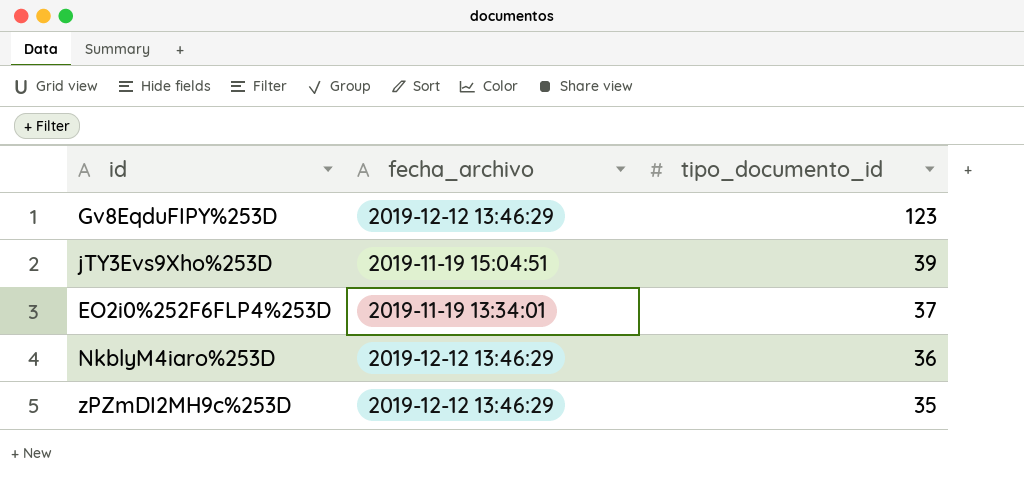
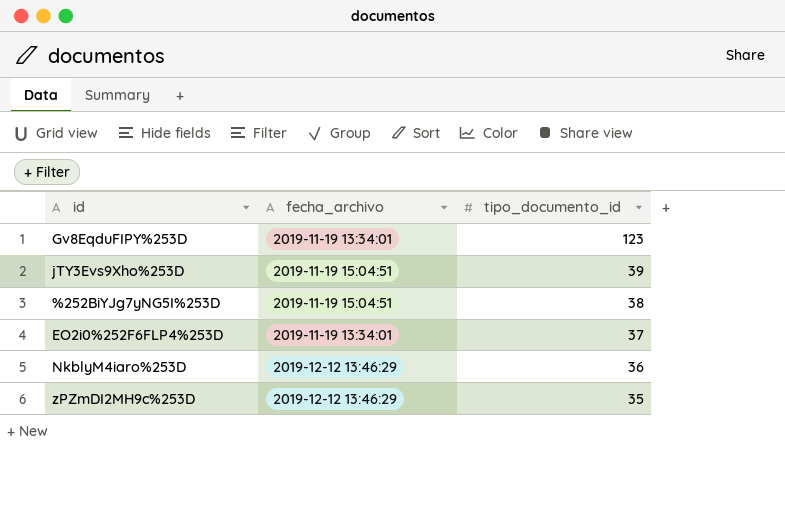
Gv8EqduFIPY%253D | fecha_archivo: 2019-12-12 13:46:29 -> 2019-11-19 13:34:01
row %252BiYJg7yNG5I%253D: none -> 2019-11-19 15:04:51 | 38

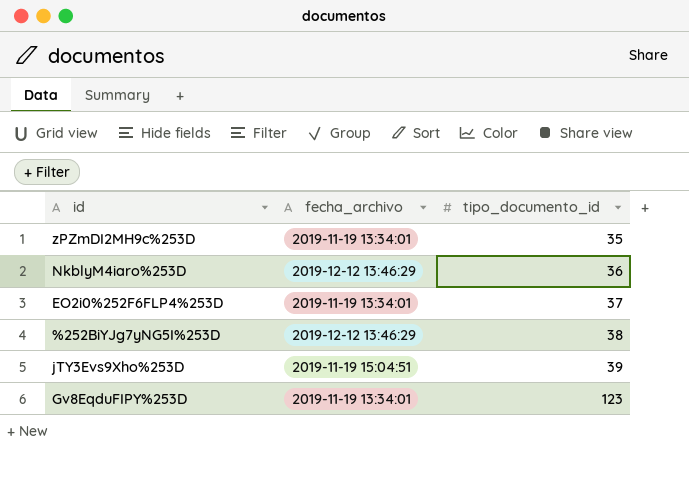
row order: tipo_documento_id descending -> tipo_documento_id ascending
zPZmDI2MH9c%253D | fecha_archivo: 2019-12-12 13:46:29 -> 2019-11-19 13:34:01
%252BiYJg7yNG5I%253D | fecha_archivo: 2019-11-19 15:04:51 -> 2019-12-12 13:46:29

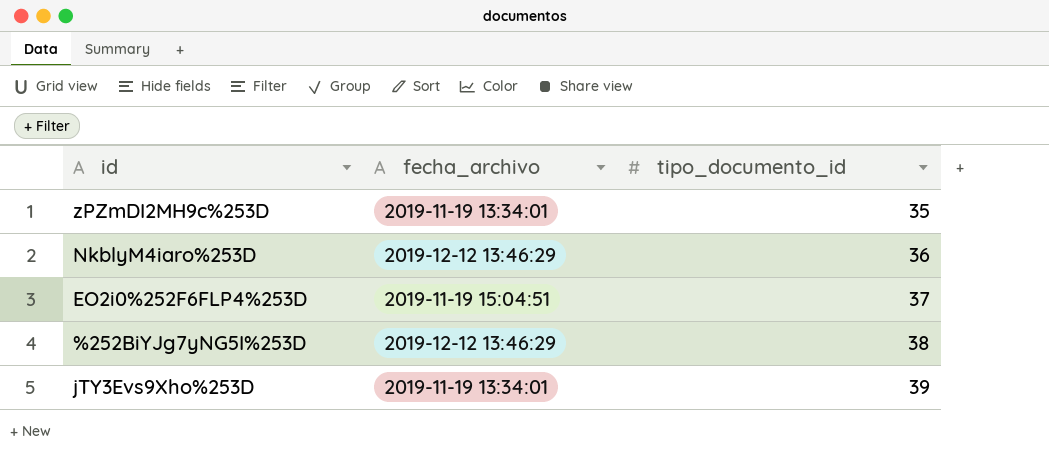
row Gv8EqduFIPY%253D: 2019-11-19 13:34:01 | 123 -> none
EO2i0%252F6FLP4%253D | fecha_archivo: 2019-11-19 13:34:01 -> 2019-11-19 15:04:51
jTY3Evs9Xho%253D | fecha_archivo: 2019-11-19 15:04:51 -> 2019-11-19 13:34:01

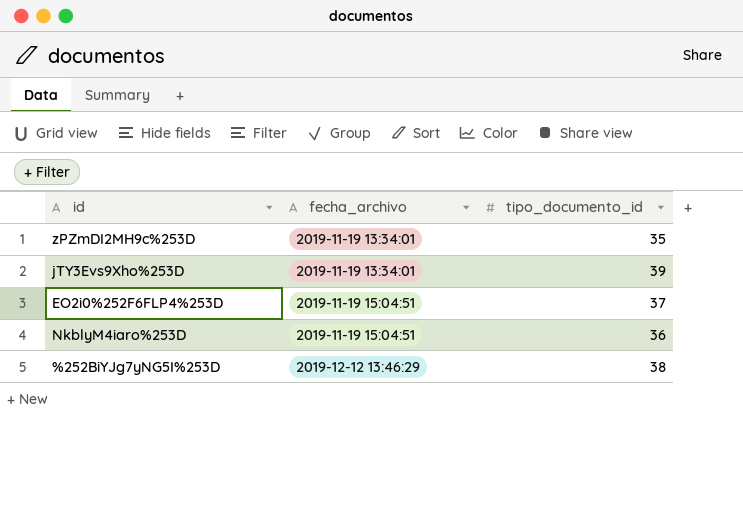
row order: tipo_documento_id ascending -> fecha_archivo ascending
NkblyM4iaro%253D | fecha_archivo: 2019-12-12 13:46:29 -> 2019-11-19 15:04:51

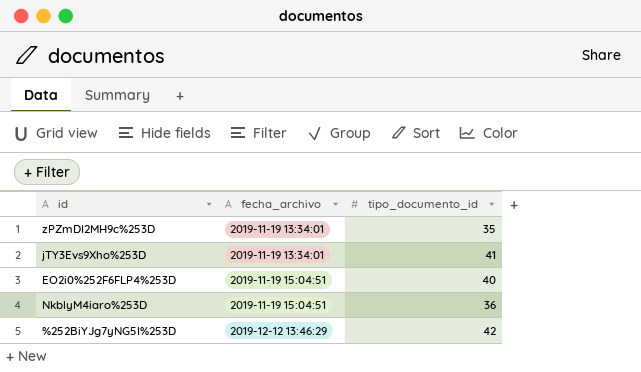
jTY3Evs9Xho%253D | tipo_documento_id: 39 -> 41
EO2i0%252F6FLP4%253D | tipo_documento_id: 37 -> 40
%252BiYJg7yNG5I%253D | tipo_documento_id: 38 -> 42

